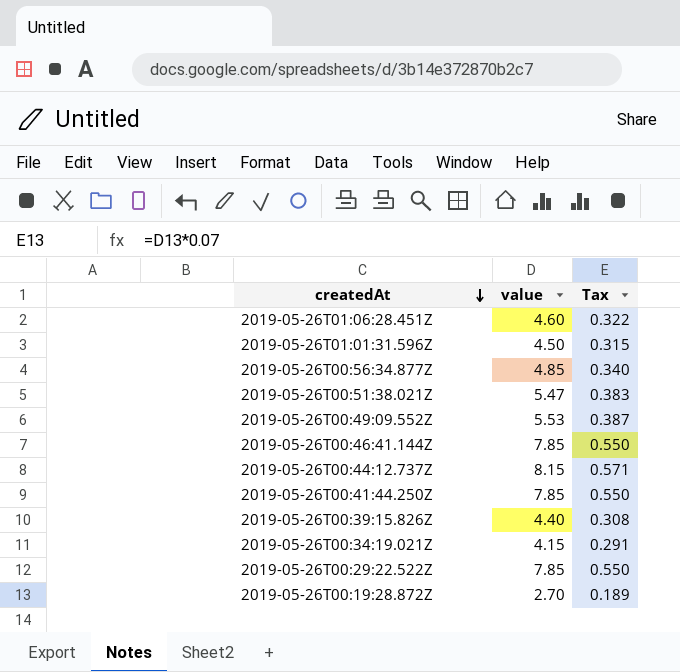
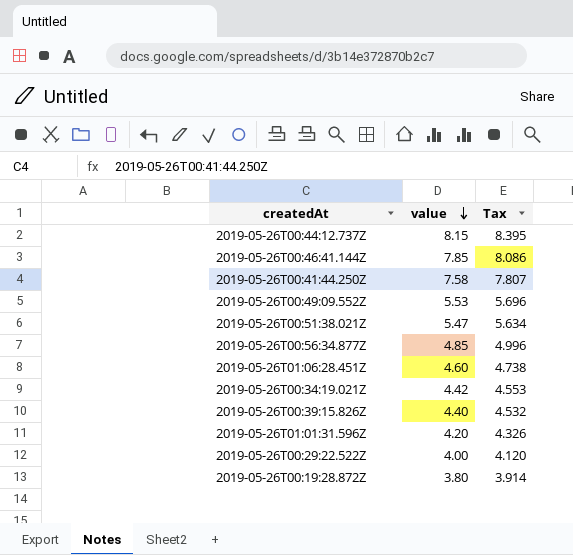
row order: createdAt descending -> value descending
column Tax | formula: [value] * 0.07 -> [value] * 1.03
2019-05-26T00:41:44.250Z | value: 7.85 -> 7.58
2019-05-26T00:34:19.021Z | value: 4.15 -> 4.42
2019-05-26T01:01:31.596Z | value: 4.50 -> 4.20
2019-05-26T00:29:22.522Z | value: 7.85 -> 4.00
2019-05-26T00:19:28.872Z | value: 2.70 -> 3.80

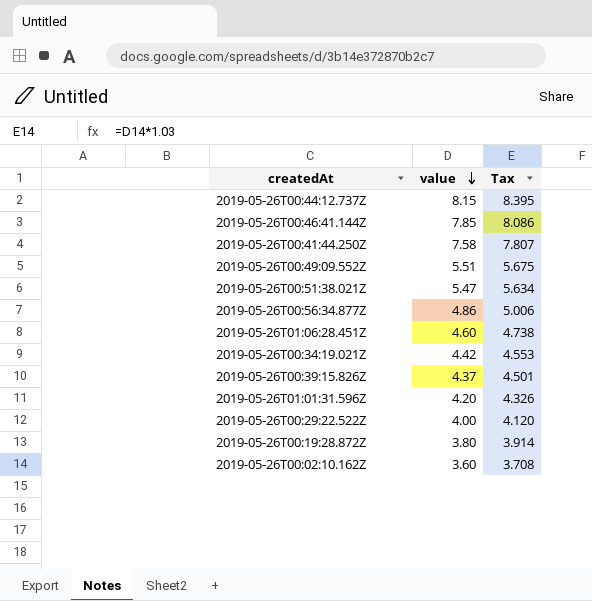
2019-05-26T00:49:09.552Z | value: 5.53 -> 5.51
2019-05-26T00:49:09.552Z | Tax: 5.696 -> 5.675
2019-05-26T00:56:34.877Z | value: 4.85 -> 4.86
2019-05-26T00:56:34.877Z | Tax: 4.996 -> 5.006
2019-05-26T00:39:15.826Z | value: 4.40 -> 4.37
2019-05-26T00:39:15.826Z | Tax: 4.532 -> 4.501
row 2019-05-26T00:02:10.162Z: none -> 3.60 | 3.708

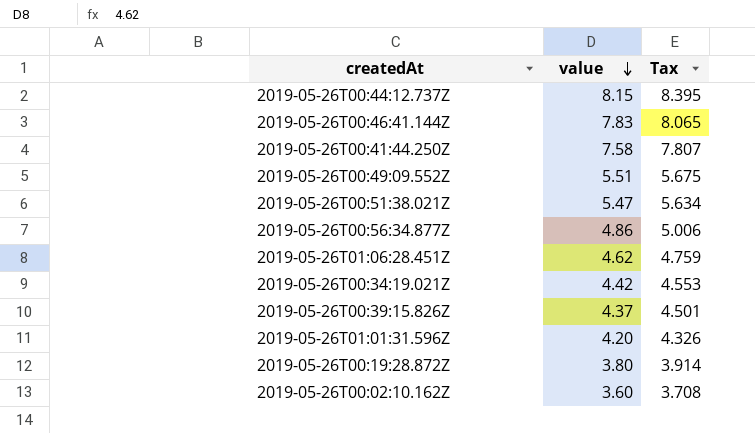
row 2019-05-26T00:29:22.522Z: 4.00 | 4.120 -> none
2019-05-26T00:46:41.144Z | value: 7.85 -> 7.83
2019-05-26T00:46:41.144Z | Tax: 8.086 -> 8.065
2019-05-26T01:06:28.451Z | value: 4.60 -> 4.62
2019-05-26T01:06:28.451Z | Tax: 4.738 -> 4.759

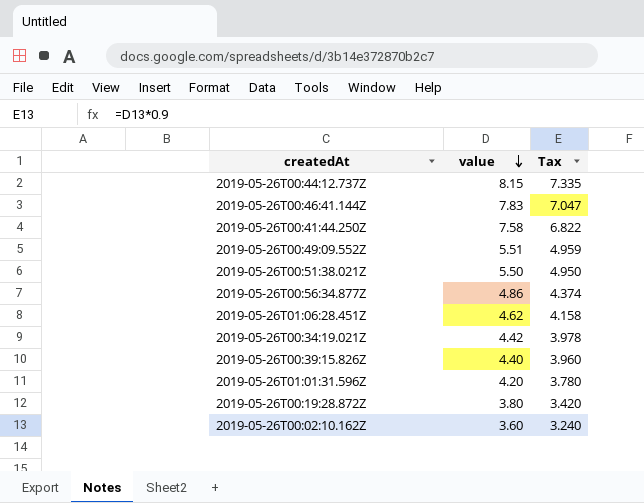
column Tax | formula: [value] * 1.03 -> [value] * 0.9
2019-05-26T00:51:38.021Z | value: 5.47 -> 5.50
2019-05-26T00:39:15.826Z | value: 4.37 -> 4.40

